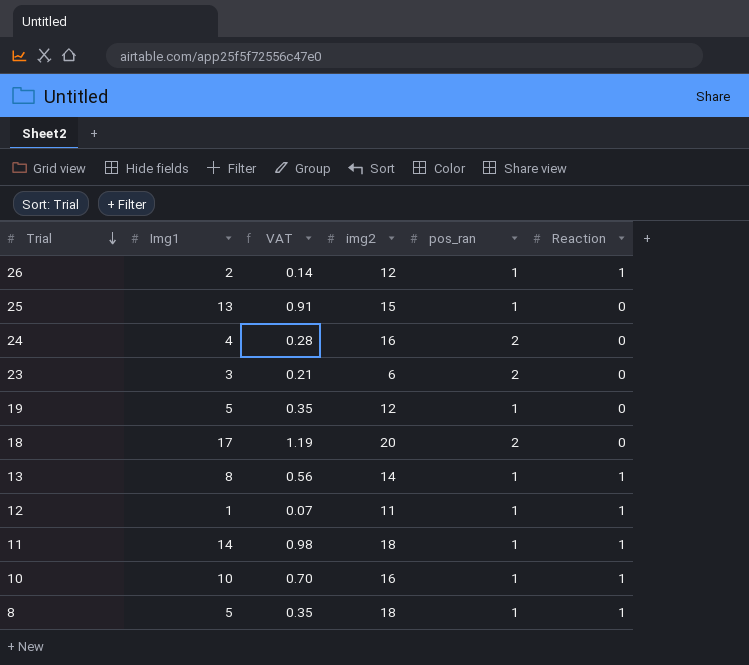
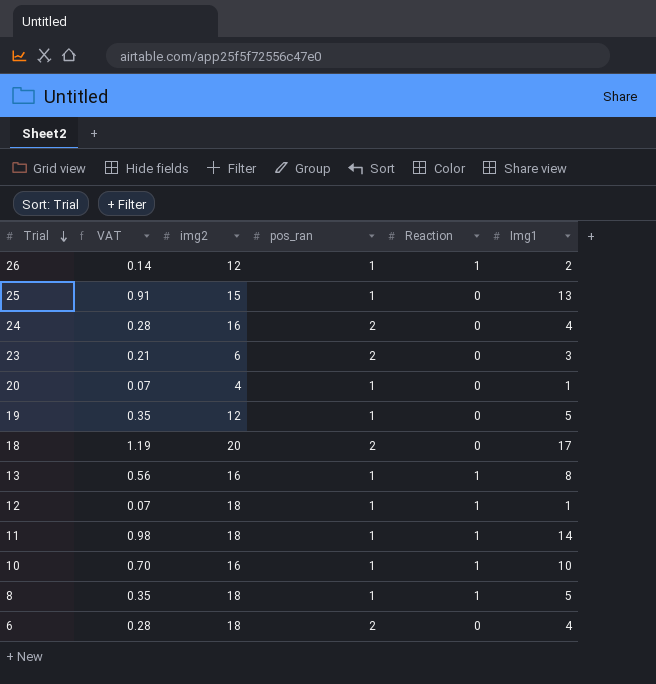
column Img1 | position: 2 -> 6
row 20: none -> 0.07 | 4 | 1 | 0 | 1
13 | img2: 14 -> 16
12 | img2: 11 -> 18
row 6: none -> 0.28 | 18 | 2 | 0 | 4

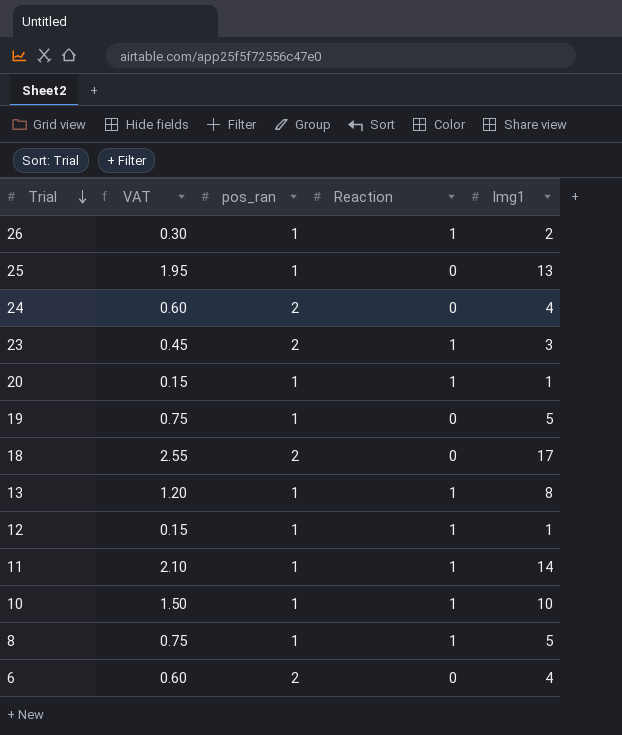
column img2 | position: 3 -> none
column VAT | formula: [Img1] * 0.07 -> [Img1] * 0.15
23 | Reaction: 0 -> 1
20 | Reaction: 0 -> 1

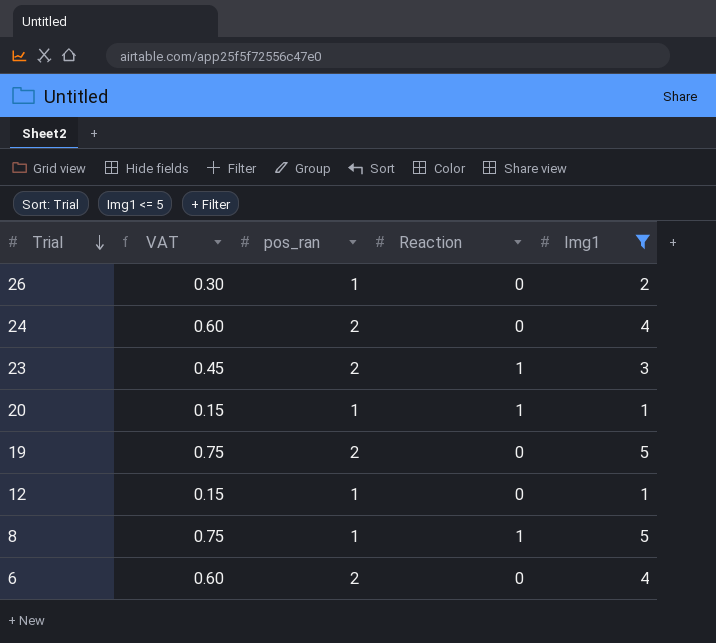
filter: none -> Img1 <= 5
26 | Reaction: 1 -> 0
19 | pos_ran: 1 -> 2
12 | Reaction: 1 -> 0

